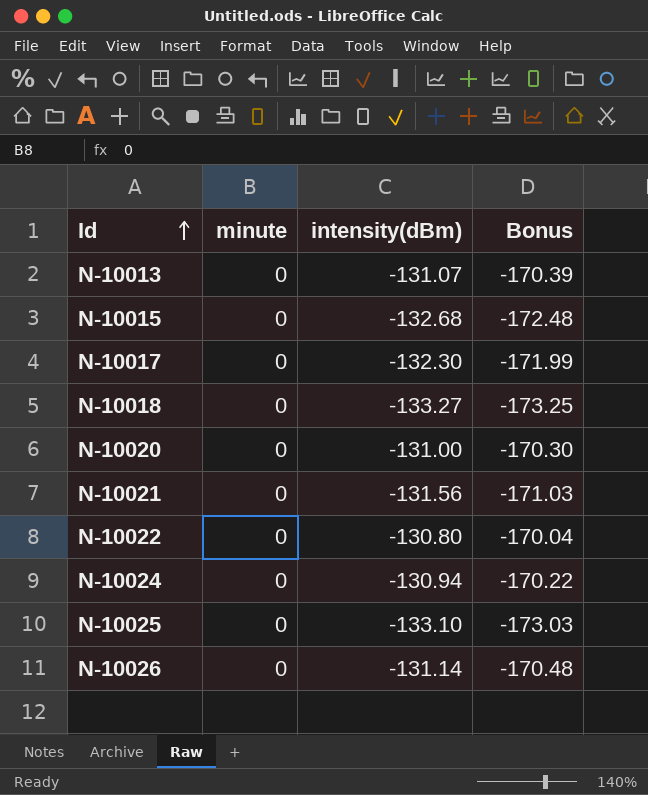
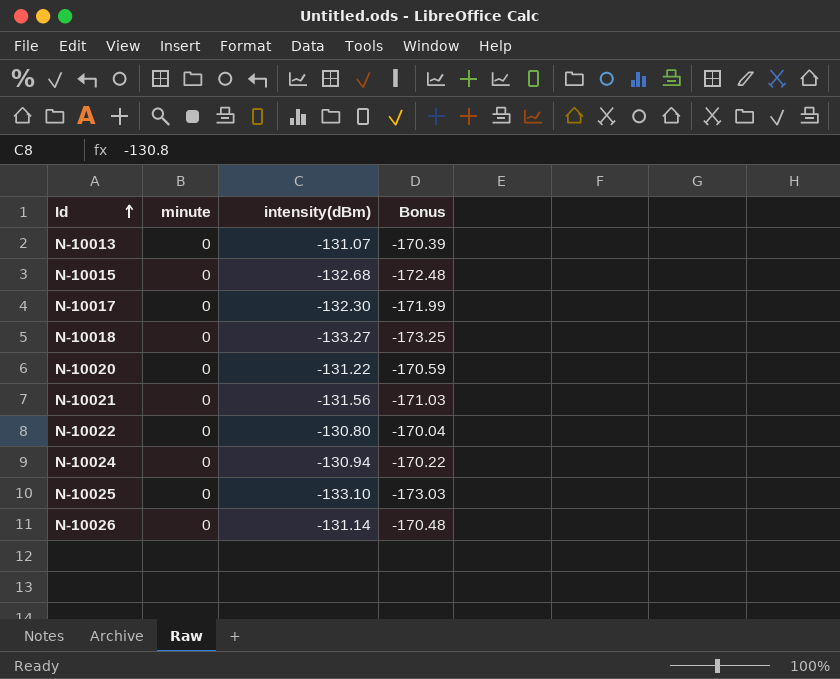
N-10020 | intensity(dBm): -131.00 -> -131.22
N-10020 | Bonus: -170.30 -> -170.59

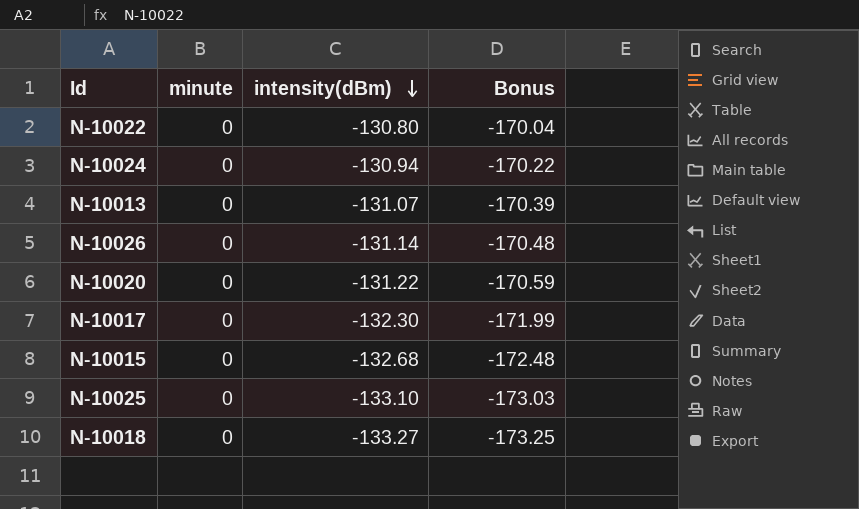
row order: Id ascending -> intensity(dBm) descending
row N-10021: 0 | -131.56 | -171.03 -> none

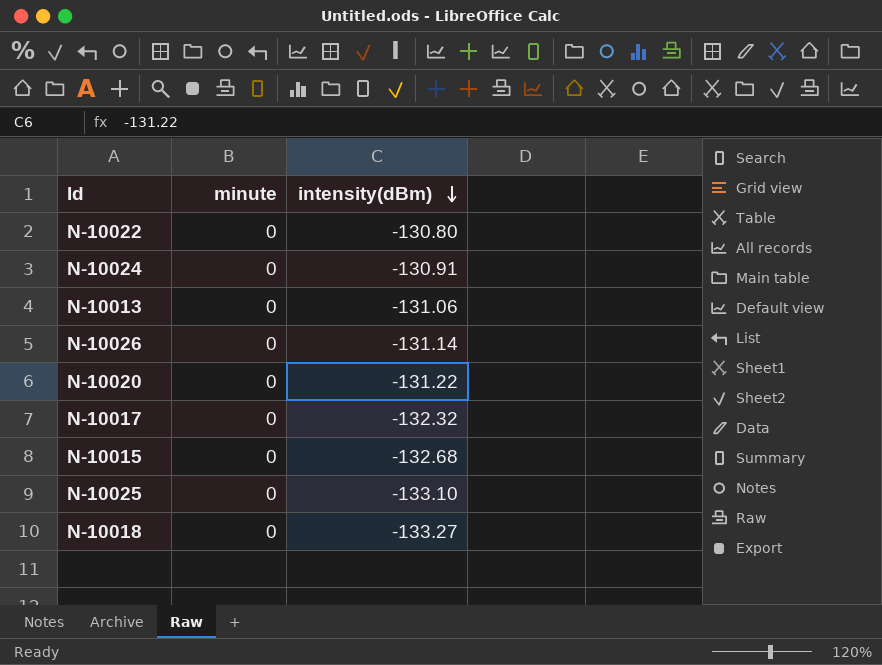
column Bonus | formula: [intensity(dBm)] * 1.3 -> none
N-10024 | intensity(dBm): -130.94 -> -130.91
N-10013 | intensity(dBm): -131.07 -> -131.06
N-10017 | intensity(dBm): -132.30 -> -132.32

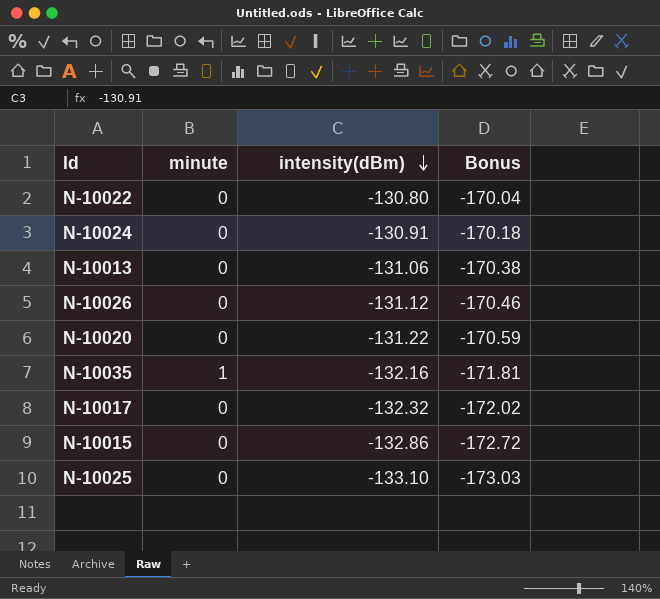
column Bonus | formula: none -> [intensity(dBm)] * 1.3
row N-10018: 0 | -133.27 -> none
N-10026 | intensity(dBm): -131.14 -> -131.12
row N-10035: none -> 1 | -132.16 | -171.81
N-10015 | intensity(dBm): -132.68 -> -132.86

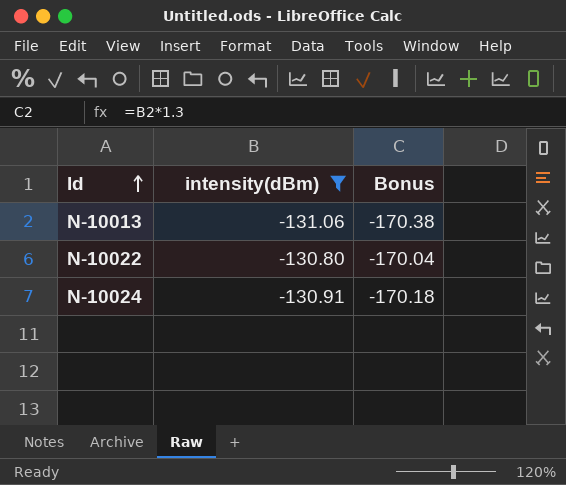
filter: none -> intensity(dBm) >= -131.06
row order: intensity(dBm) descending -> Id ascending
column minute | position: 2 -> none

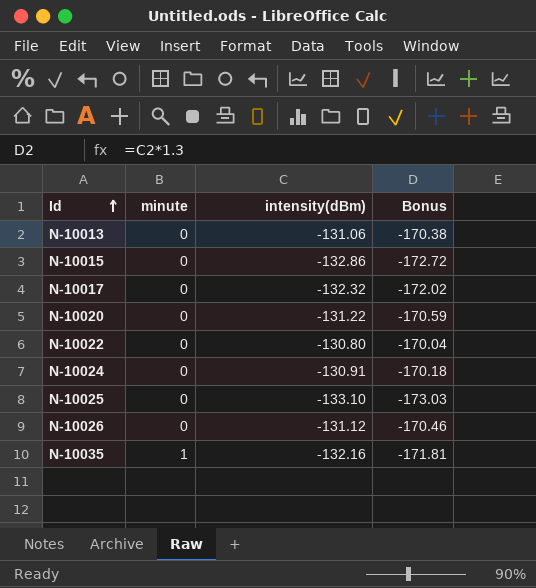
filter: intensity(dBm) >= -131.06 -> none
column minute | position: none -> 2

